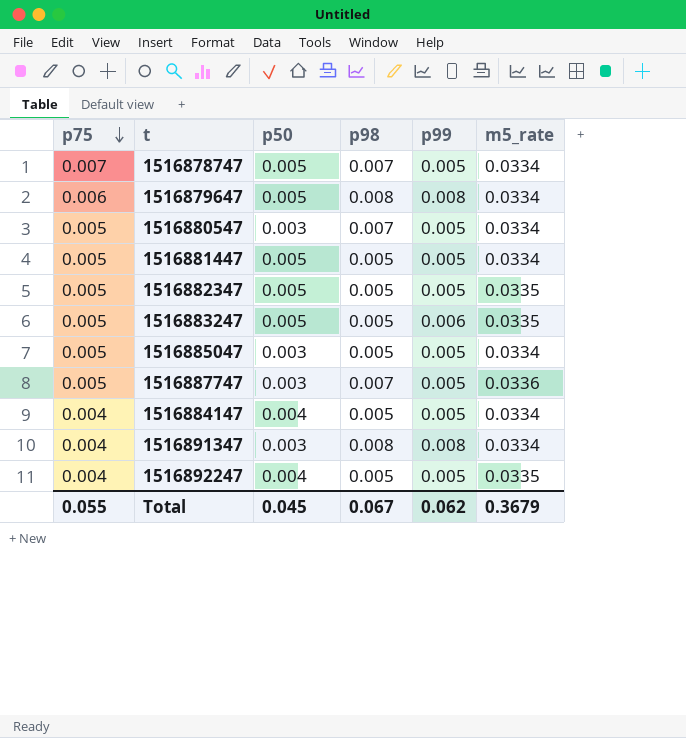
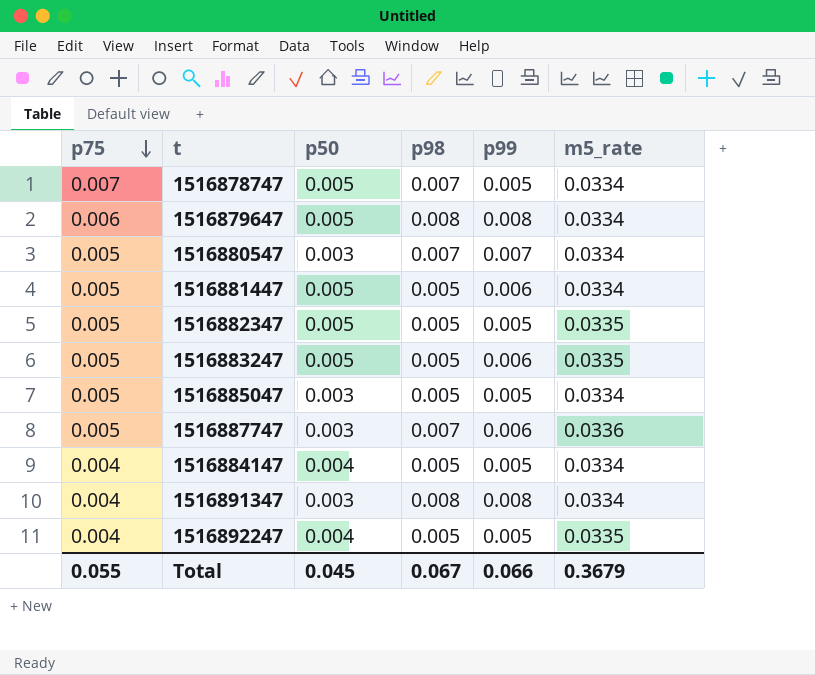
1516880547 | p99: 0.005 -> 0.007
1516881447 | p99: 0.005 -> 0.006
1516887747 | p99: 0.005 -> 0.006
Total | p99: 0.062 -> 0.066

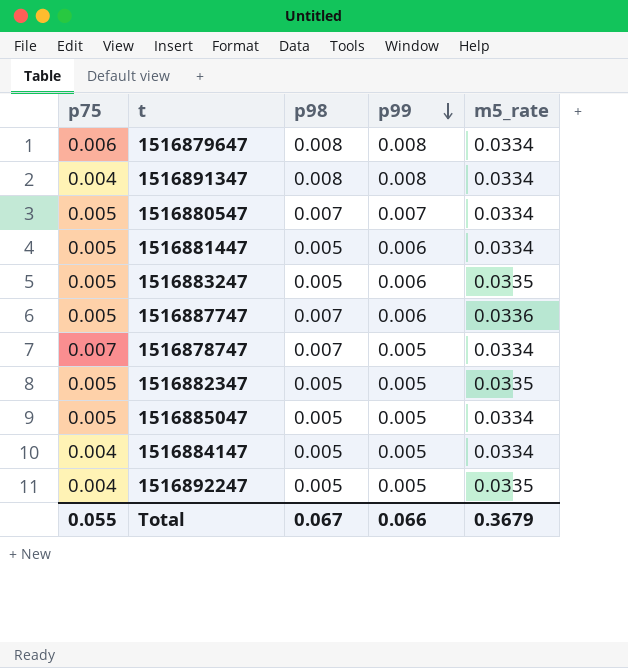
row order: p75 descending -> p99 descending
column p50 | position: 3 -> none

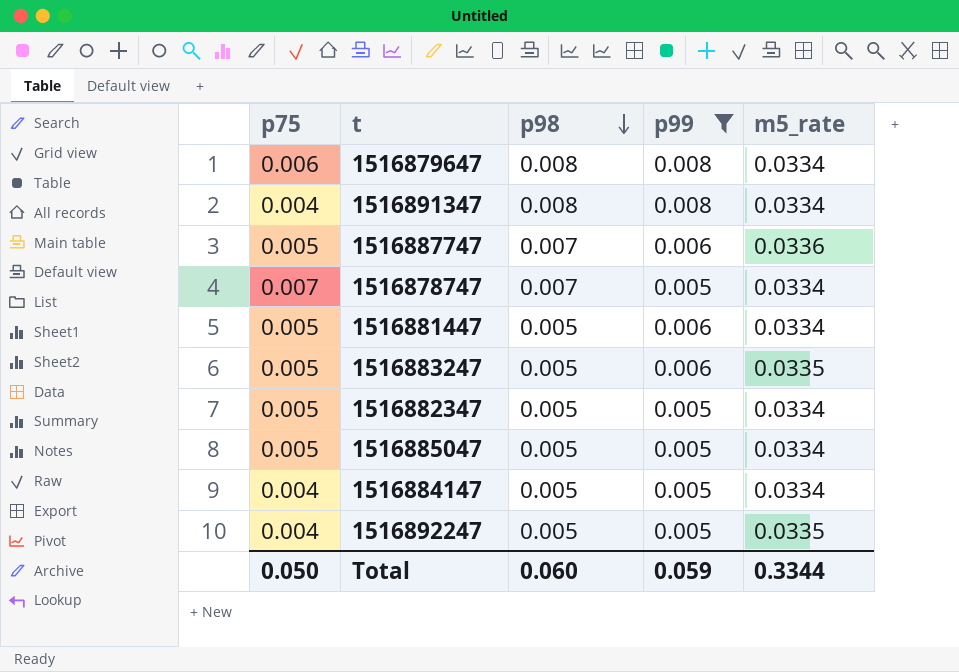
filter: none -> p99 != 0.007
row order: p99 descending -> p98 descending
1516882347 | m5_rate: 0.0335 -> 0.0334
Total | p75: 0.055 -> 0.050
Total | p98: 0.067 -> 0.060
Total | p99: 0.066 -> 0.059
Total | m5_rate: 0.3679 -> 0.3344

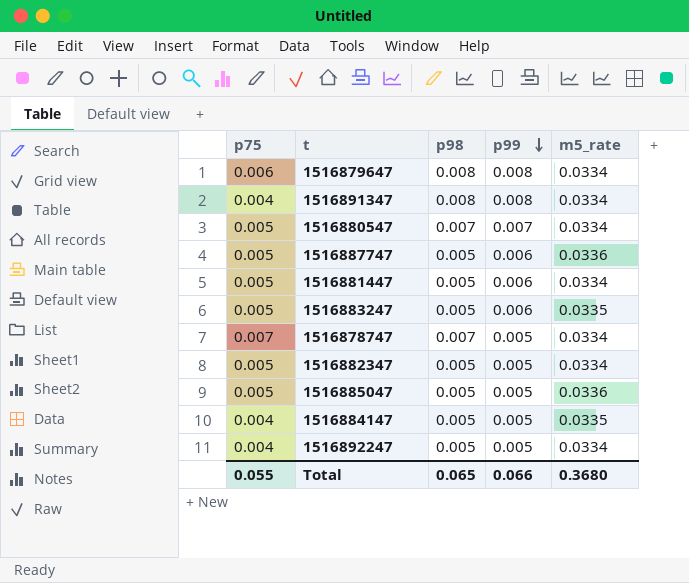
filter: p99 != 0.007 -> none
row order: p98 descending -> p99 descending
1516887747 | p98: 0.007 -> 0.005
1516885047 | m5_rate: 0.0334 -> 0.0336
1516884147 | m5_rate: 0.0334 -> 0.0335
1516892247 | m5_rate: 0.0335 -> 0.0334
Total | p75: 0.050 -> 0.055
Total | p98: 0.060 -> 0.065
Total | p99: 0.059 -> 0.066
Total | m5_rate: 0.3344 -> 0.3680

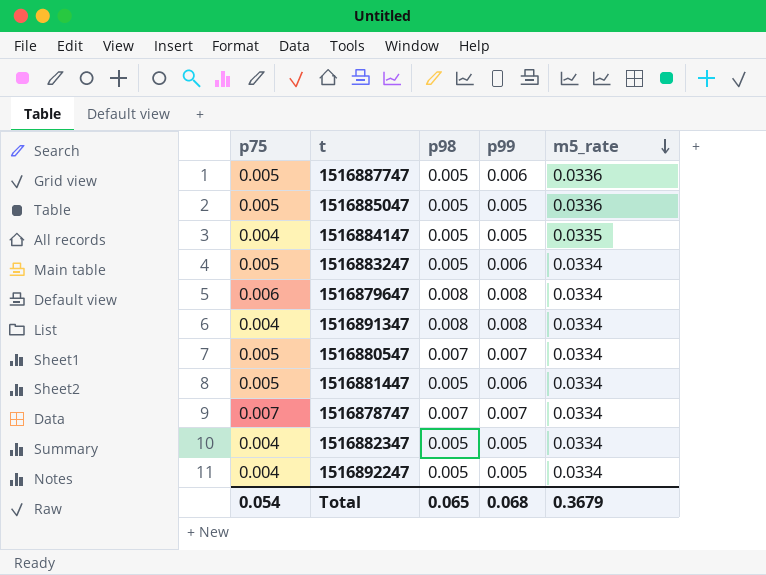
row order: p99 descending -> m5_rate descending
1516883247 | m5_rate: 0.0335 -> 0.0334
1516878747 | p99: 0.005 -> 0.007
1516882347 | p75: 0.005 -> 0.004
Total | p75: 0.055 -> 0.054
Total | p99: 0.066 -> 0.068
Total | m5_rate: 0.3680 -> 0.3679

